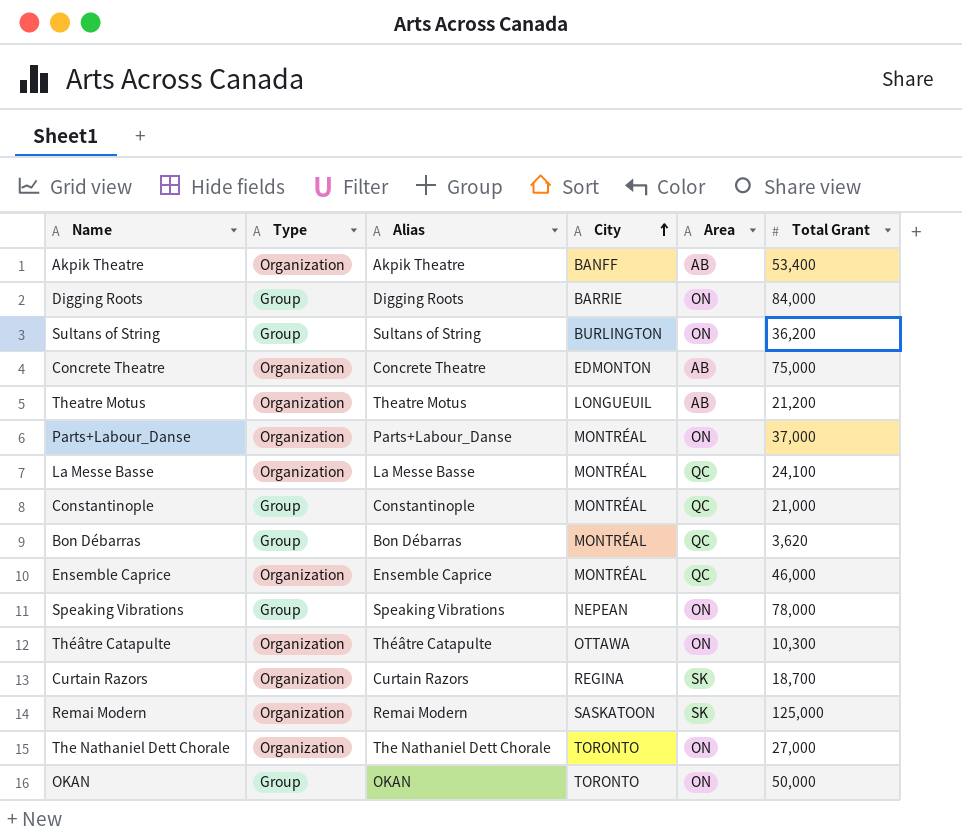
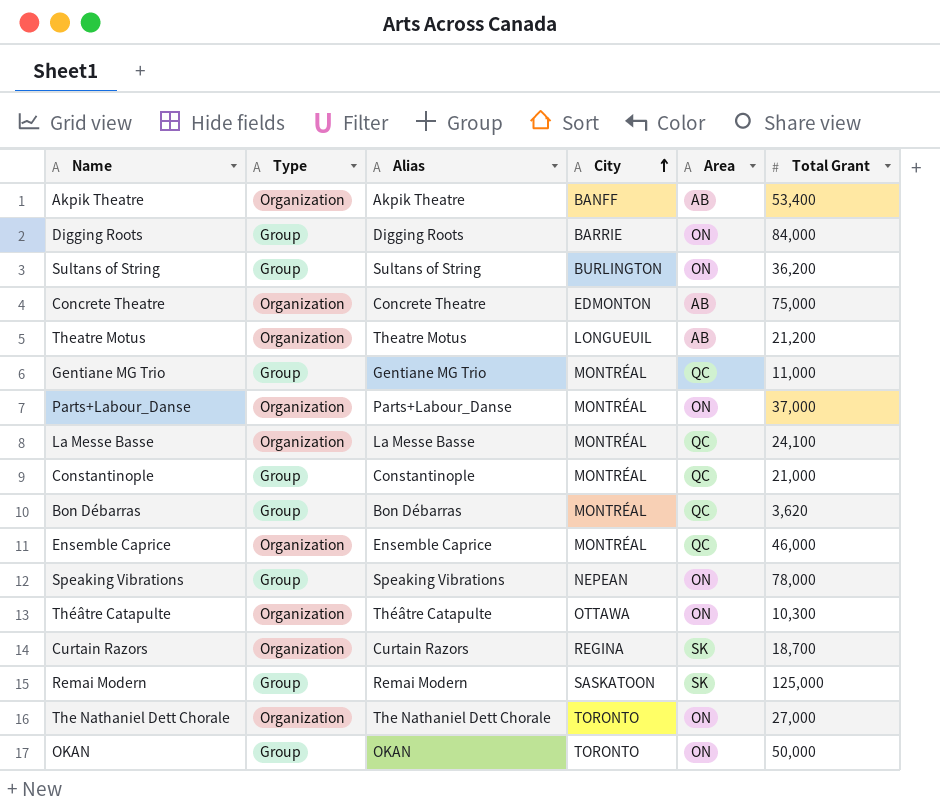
row Gentiane MG Trio: none -> Group | Gentiane MG Trio | MONTRÉAL | QC | 11,000
Remai Modern | Type: Organization -> Group

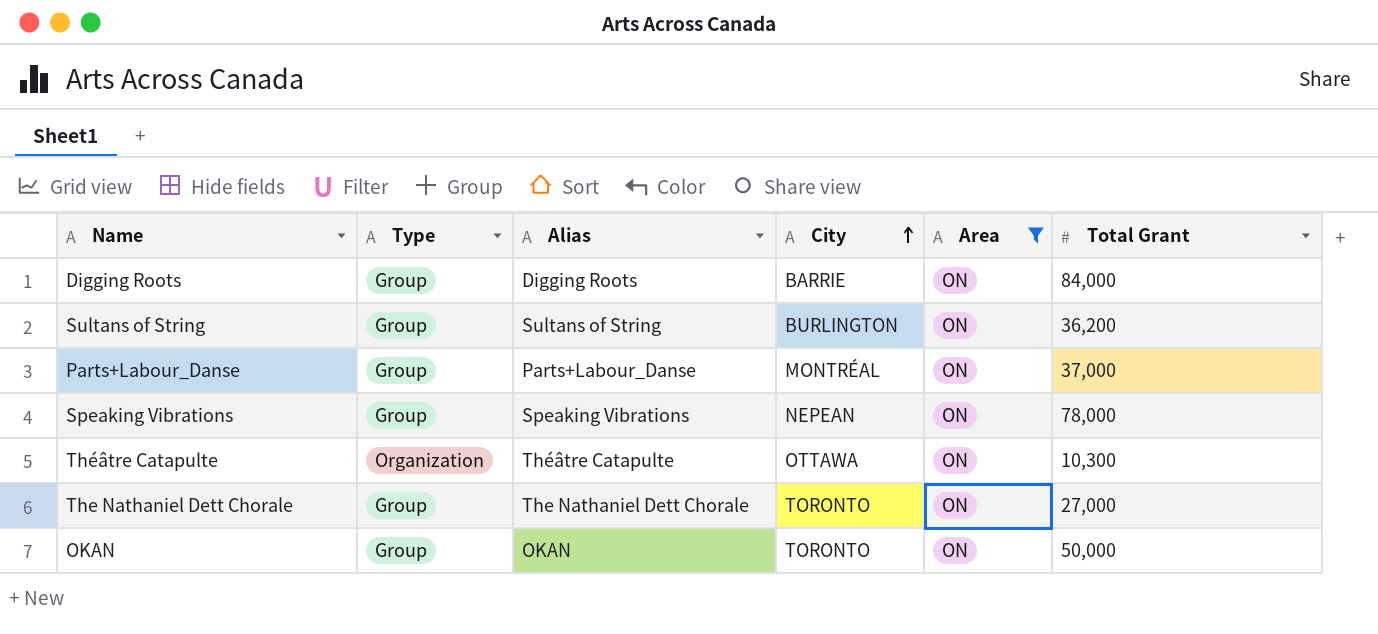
filter: none -> Area = ON
Parts+Labour_Danse | Type: Organization -> Group
The Nathaniel Dett Chorale | Type: Organization -> Group

